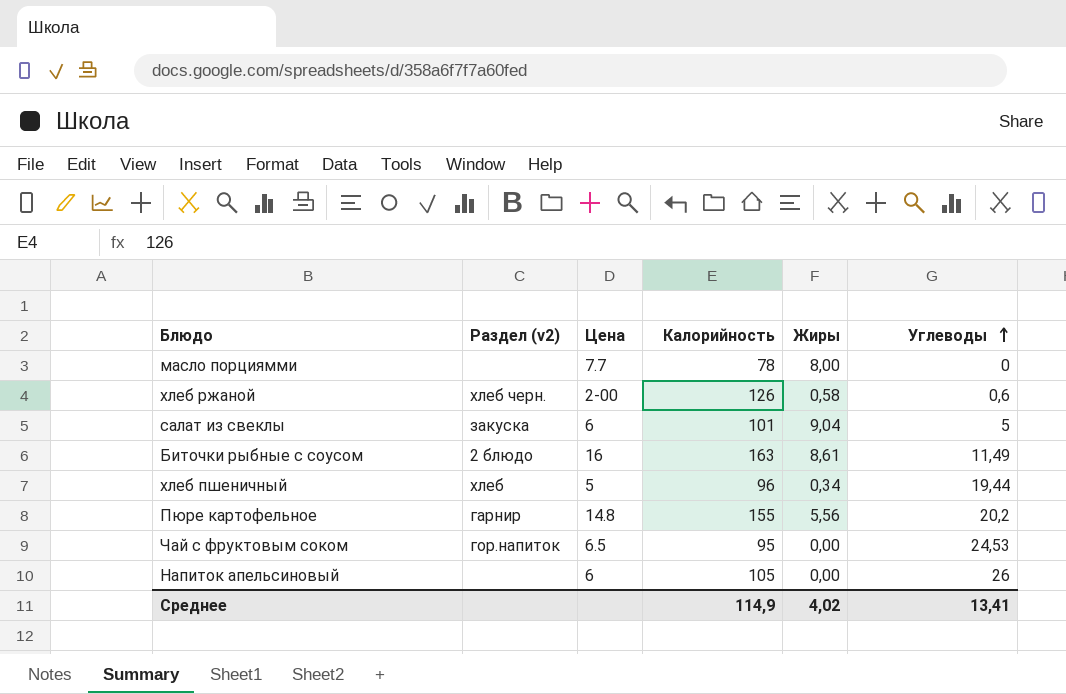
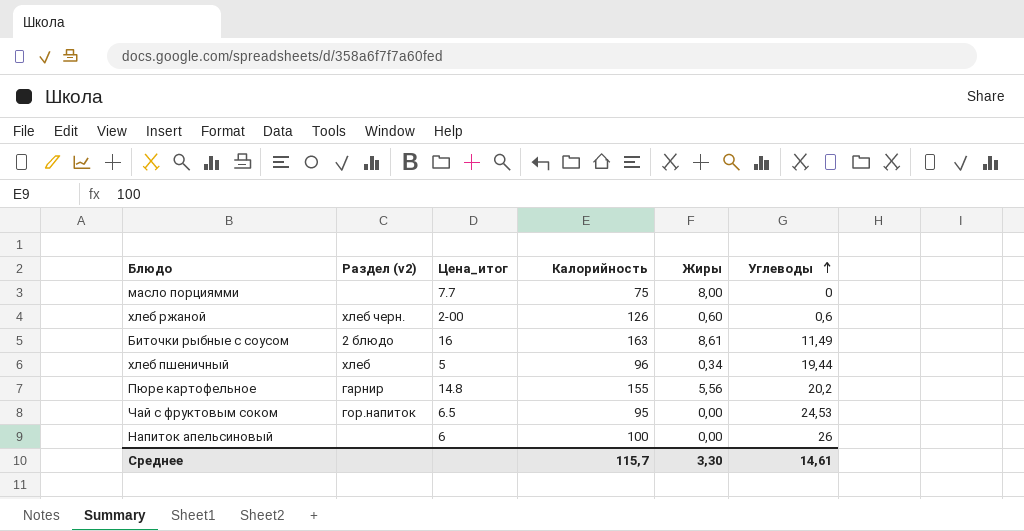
column name: Цена -> Цена_итог
row салат из свеклы: закуска | 6 | 101 | 9,04 | 5 -> none
масло порциямми | Калорийность: 78 -> 75
хлеб ржаной | Жиры: 0,58 -> 0,60
Напиток апельсиновый | Калорийность: 105 -> 100
Среднее | Калорийность: 114,9 -> 115,7
Среднее | Жиры: 4,02 -> 3,30
Среднее | Углеводы: 13,41 -> 14,61

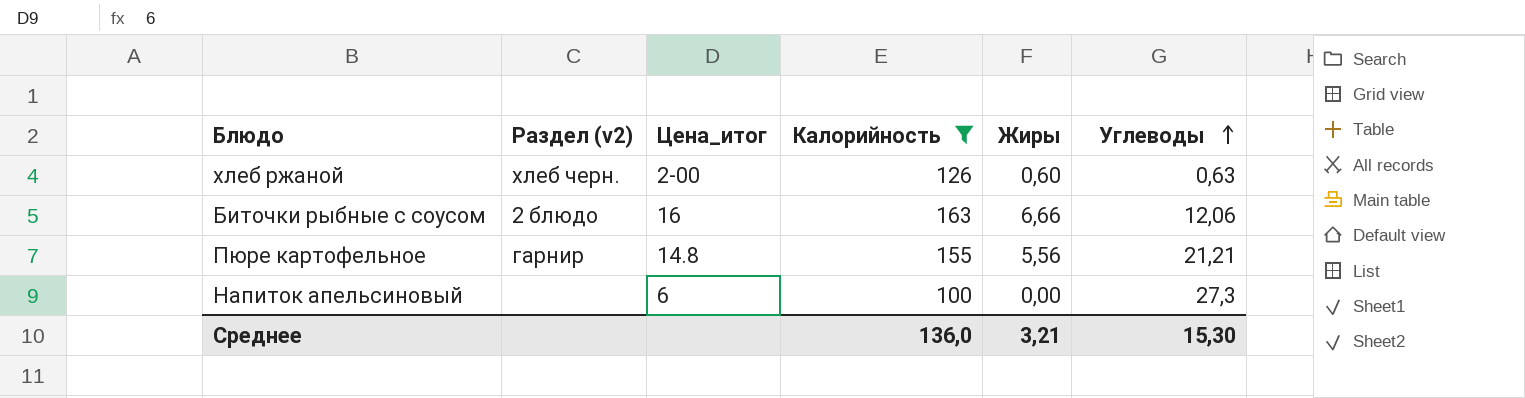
filter: none -> Калорийность >= 100
хлеб ржаной | Углеводы: 0,6 -> 0,63
Биточки рыбные с соусом | Жиры: 8,61 -> 6,66
Биточки рыбные с соусом | Углеводы: 11,49 -> 12,06
Пюре картофельное | Углеводы: 20,2 -> 21,21
Напиток апельсиновый | Углеводы: 26 -> 27,3
Среднее | Калорийность: 115,7 -> 136,0
Среднее | Жиры: 3,30 -> 3,21
Среднее | Углеводы: 14,61 -> 15,30

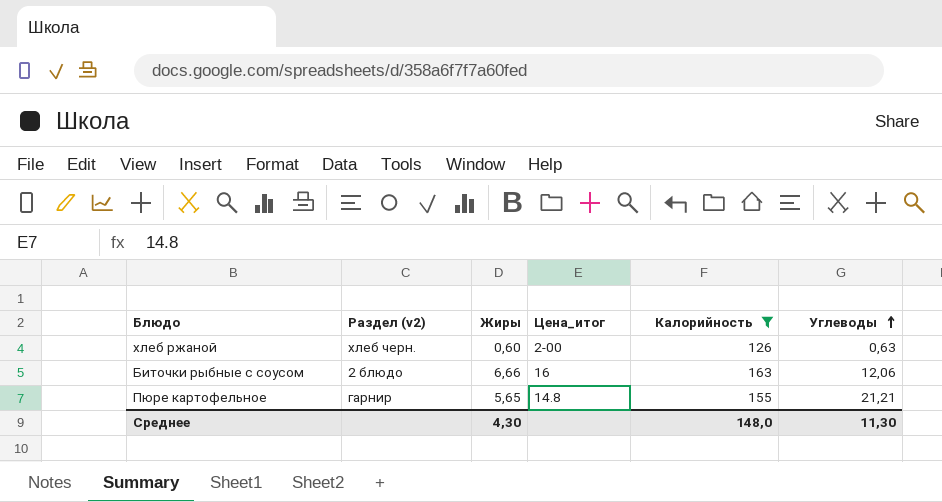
column Жиры | position: 5 -> 3
row Напиток апельсиновый: none | 6 | 100 | 0,00 | 27,3 -> none
Пюре картофельное | Жиры: 5,56 -> 5,65
Среднее | Жиры: 3,21 -> 4,30
Среднее | Калорийность: 136,0 -> 148,0
Среднее | Углеводы: 15,30 -> 11,30

